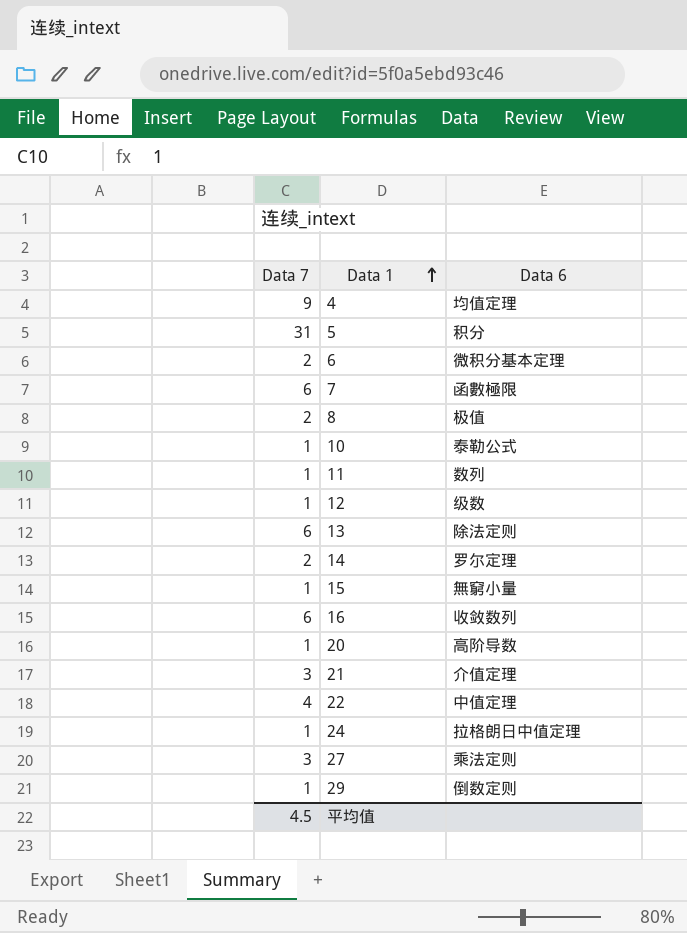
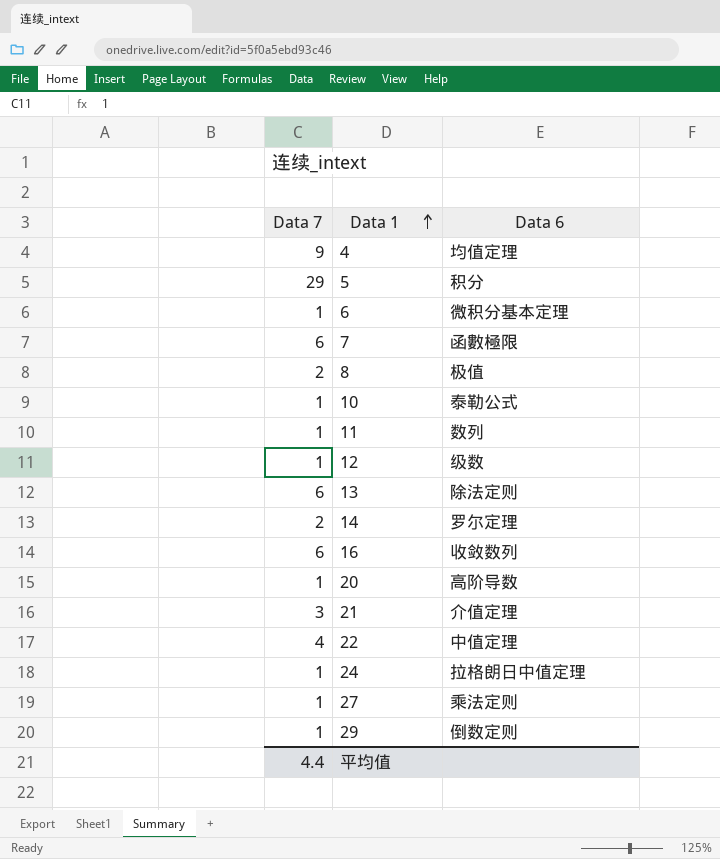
row 15: 1 | 無窮小量 -> none
5 | Data 7: 31 -> 29
6 | Data 7: 2 -> 1
27 | Data 7: 3 -> 1
平均值 | Data 7: 4.5 -> 4.4

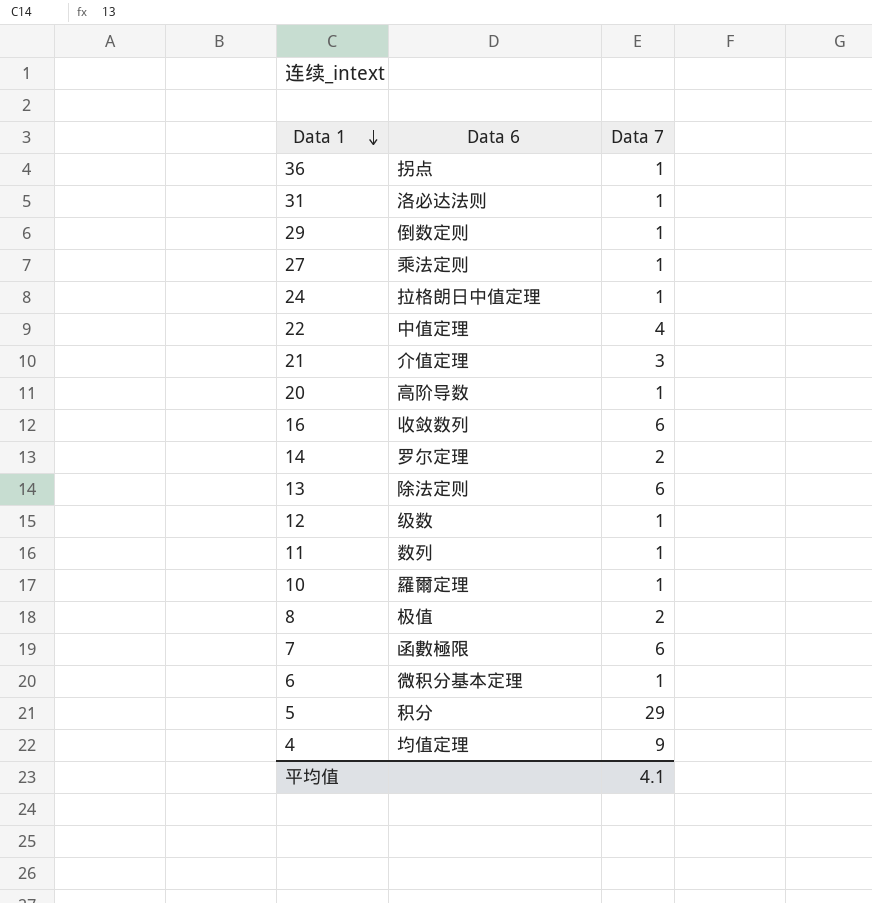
row order: Data 1 ascending -> Data 1 descending
column Data 7 | position: 1 -> 3
row 36: none -> 拐点 | 1
row 31: none -> 洛必达法则 | 1
10 | Data 6: 泰勒公式 -> 羅爾定理
平均值 | Data 7: 4.4 -> 4.1

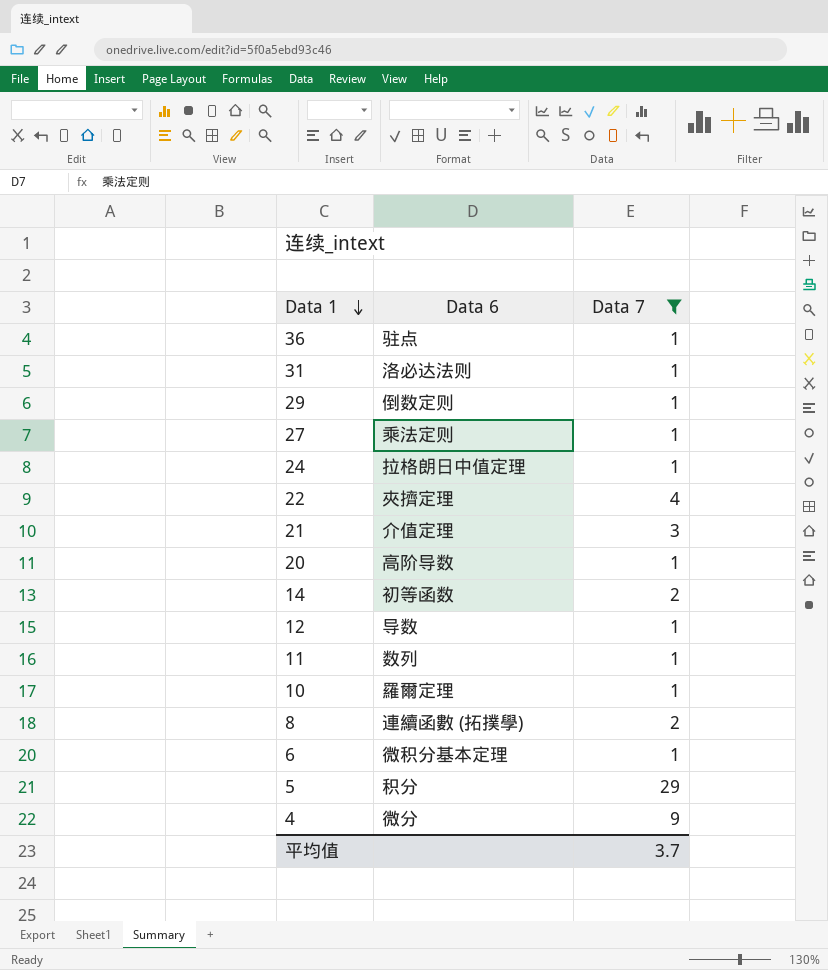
filter: none -> Data 7 != 6
36 | Data 6: 拐点 -> 驻点
22 | Data 6: 中值定理 -> 夾擠定理
14 | Data 6: 罗尔定理 -> 初等函数
12 | Data 6: 级数 -> 导数
8 | Data 6: 极值 -> 連續函數 (拓撲學)
4 | Data 6: 均值定理 -> 微分
平均值 | Data 7: 4.1 -> 3.7

